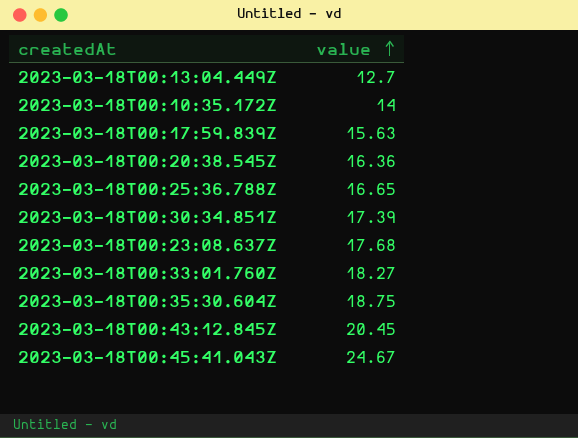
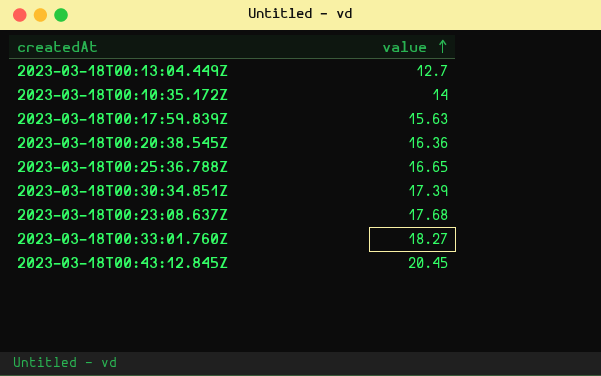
row 2023-03-18T00:35:30.604Z: 18.75 -> none
row 2023-03-18T00:45:41.043Z: 24.67 -> none

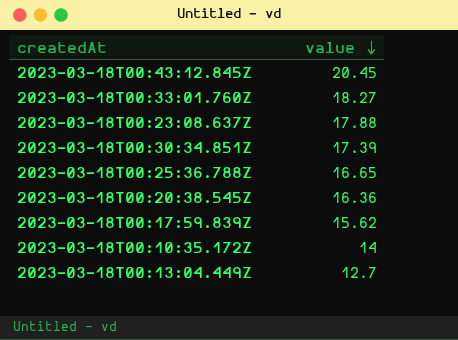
row order: value ascending -> value descending
2023-03-18T00:23:08.637Z | value: 17.68 -> 17.88
2023-03-18T00:17:59.839Z | value: 15.63 -> 15.62

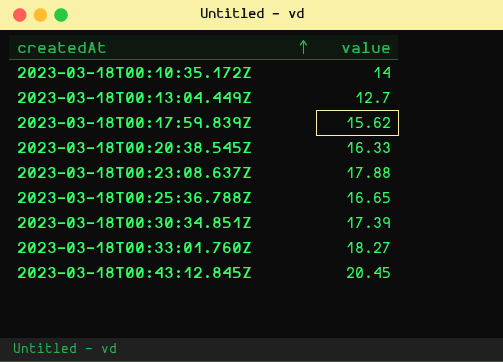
row order: value descending -> createdAt ascending
2023-03-18T00:20:38.545Z | value: 16.36 -> 16.33

